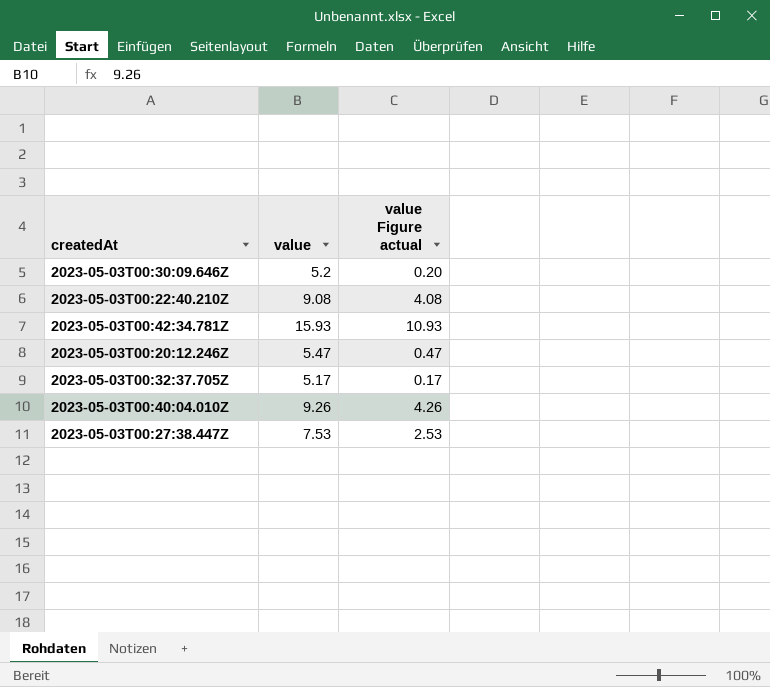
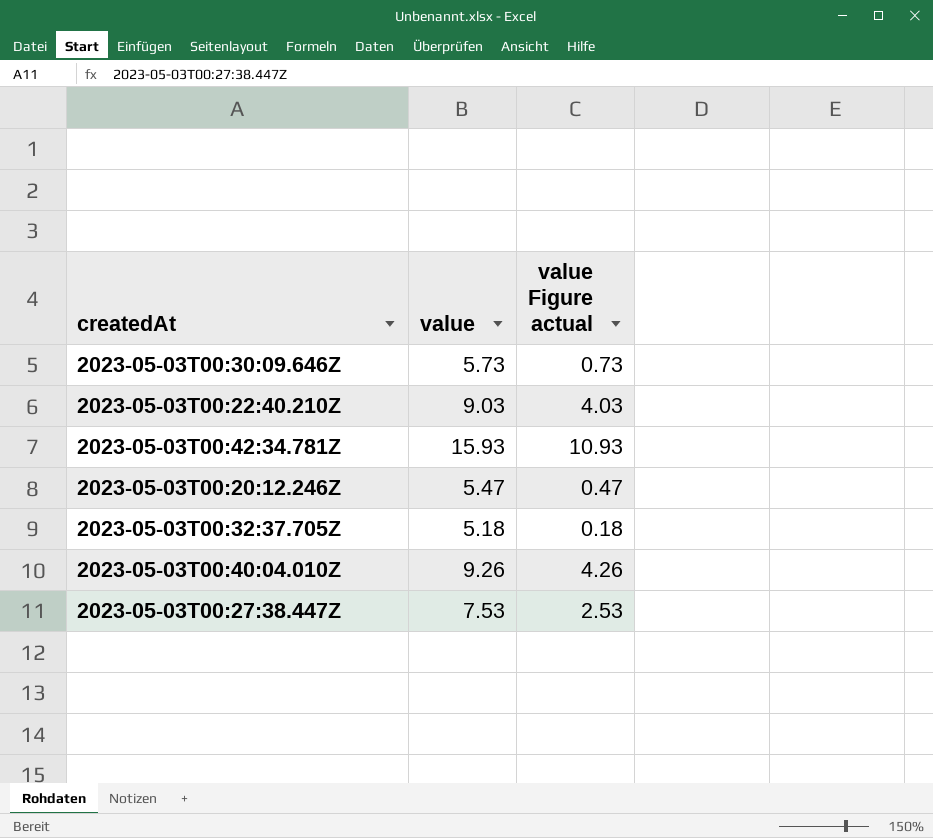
2023-05-03T00:30:09.646Z | value: 5.2 -> 5.73
2023-05-03T00:30:09.646Z | value Figure actual: 0.20 -> 0.73
2023-05-03T00:22:40.210Z | value: 9.08 -> 9.03
2023-05-03T00:22:40.210Z | value Figure actual: 4.08 -> 4.03
2023-05-03T00:32:37.705Z | value: 5.17 -> 5.18
2023-05-03T00:32:37.705Z | value Figure actual: 0.17 -> 0.18

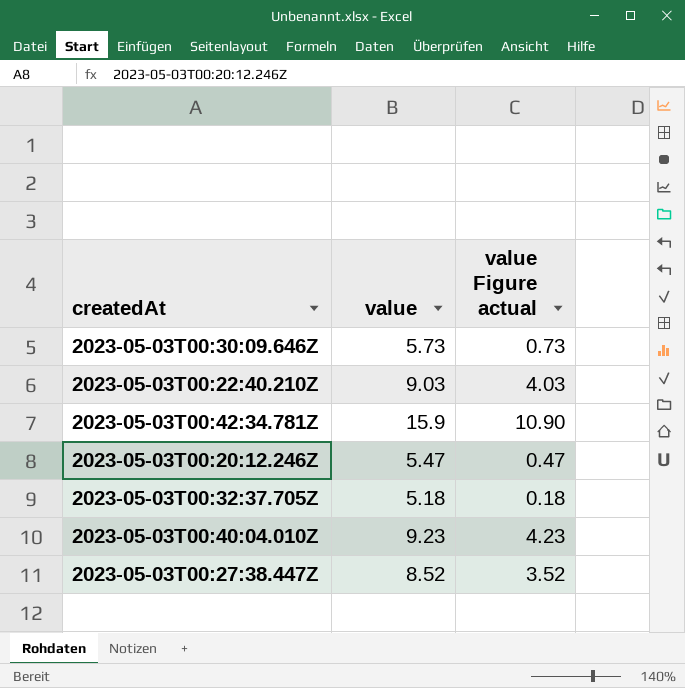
2023-05-03T00:42:34.781Z | value: 15.93 -> 15.9
2023-05-03T00:42:34.781Z | value Figure actual: 10.93 -> 10.90
2023-05-03T00:40:04.010Z | value: 9.26 -> 9.23
2023-05-03T00:40:04.010Z | value Figure actual: 4.26 -> 4.23
2023-05-03T00:27:38.447Z | value: 7.53 -> 8.52
2023-05-03T00:27:38.447Z | value Figure actual: 2.53 -> 3.52

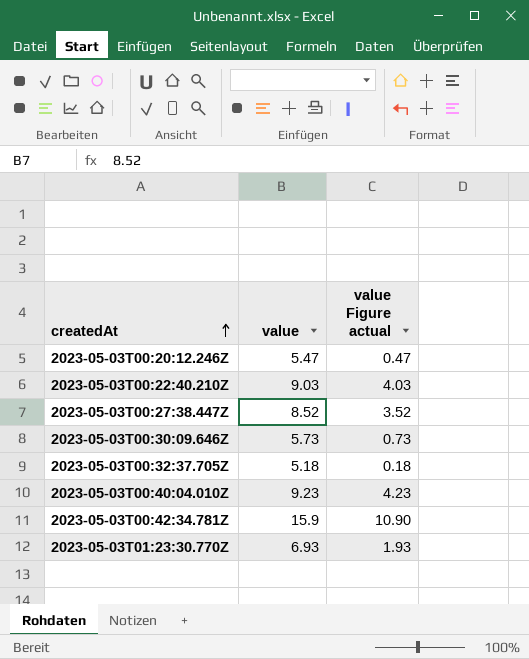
row order: none -> createdAt ascending
row 2023-05-03T01:23:30.770Z: none -> 6.93 | 1.93

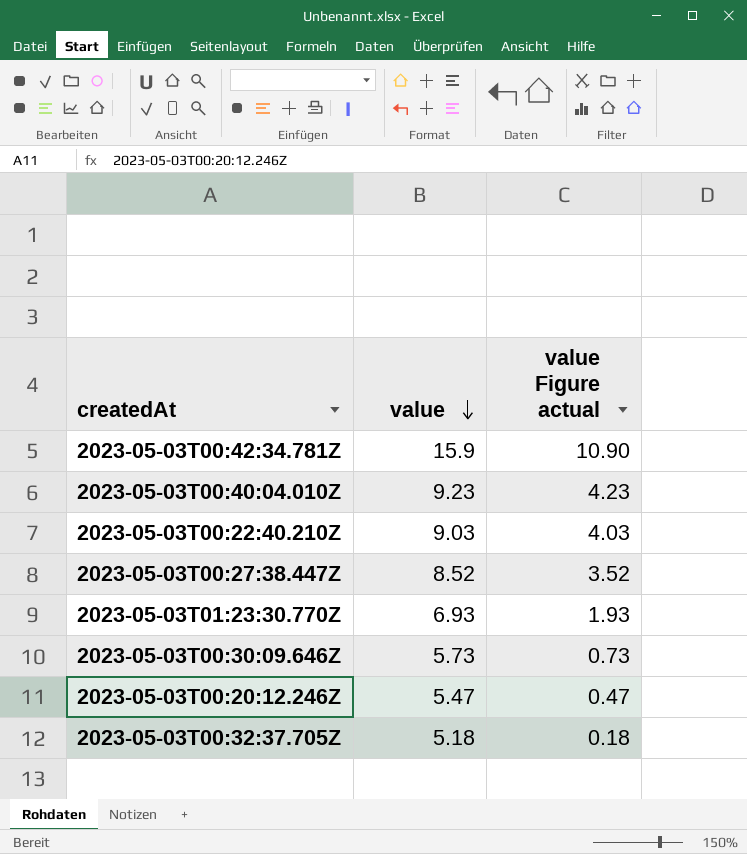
row order: createdAt ascending -> value descending

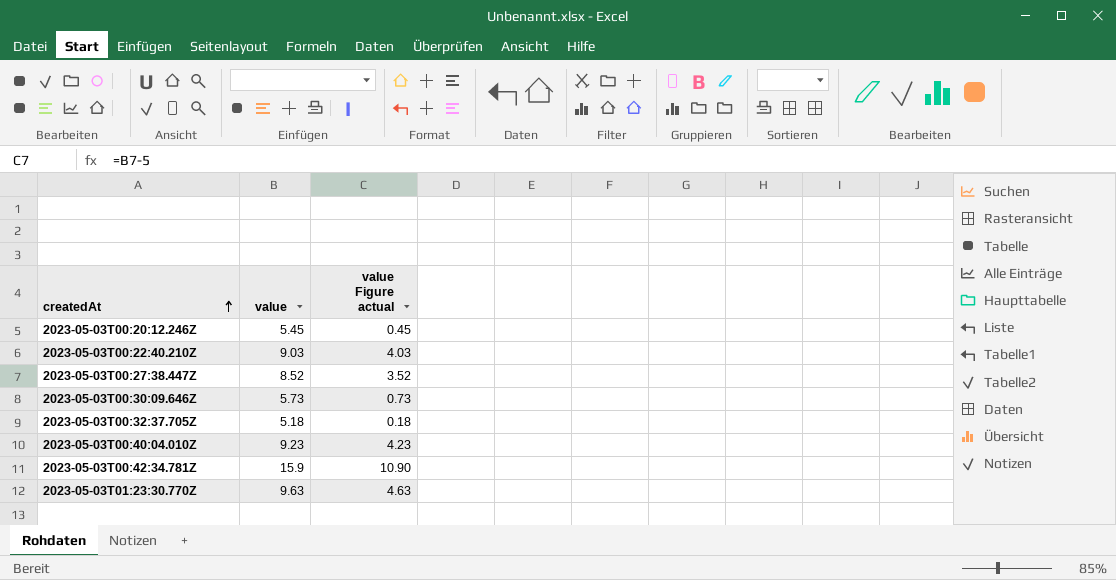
row order: value descending -> createdAt ascending
2023-05-03T00:20:12.246Z | value: 5.47 -> 5.45
2023-05-03T00:20:12.246Z | value Figure actual: 0.47 -> 0.45
2023-05-03T01:23:30.770Z | value: 6.93 -> 9.63
2023-05-03T01:23:30.770Z | value Figure actual: 1.93 -> 4.63

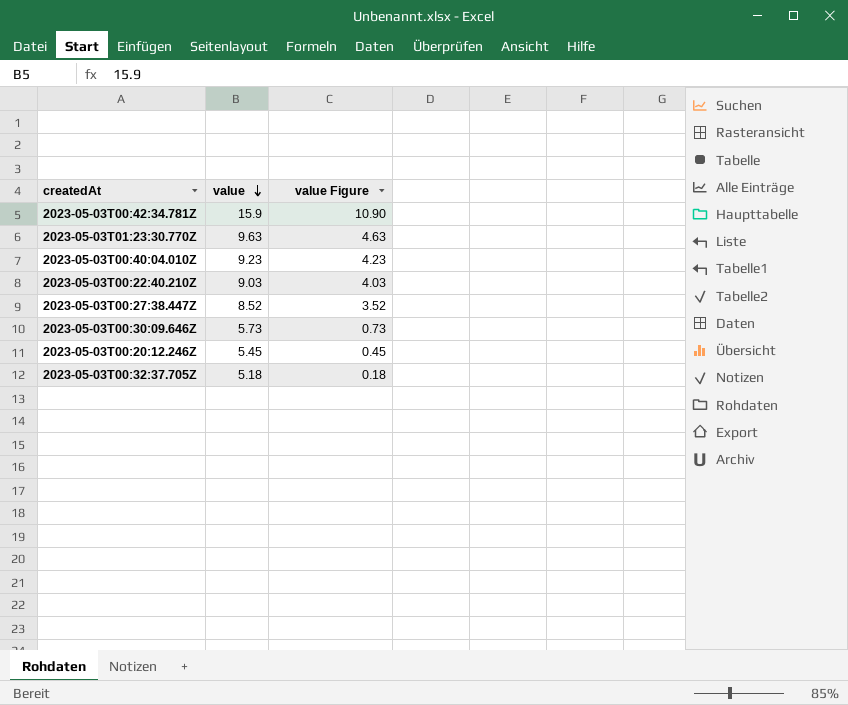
row order: createdAt ascending -> value descending
column name: value Figure actual -> value Figure

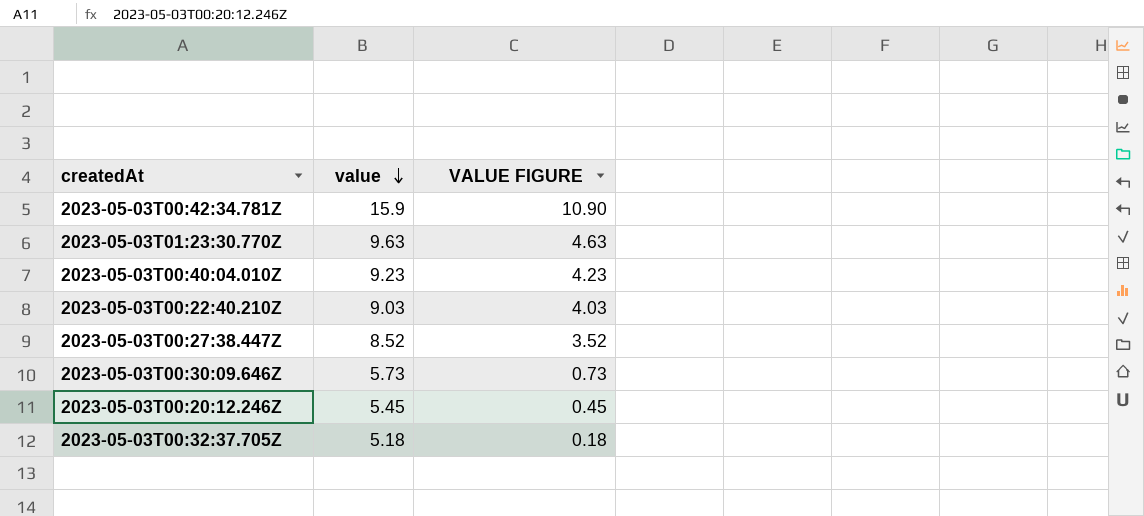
column name: value Figure -> VALUE FIGURE

